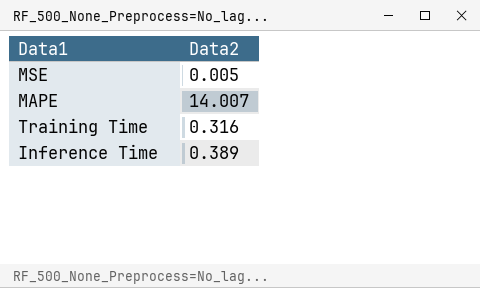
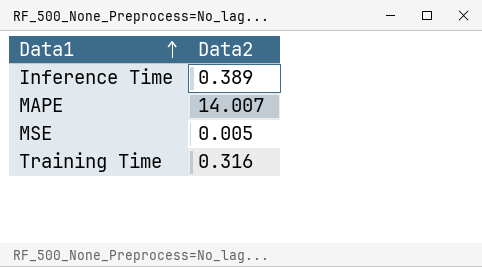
row order: none -> Data1 ascending

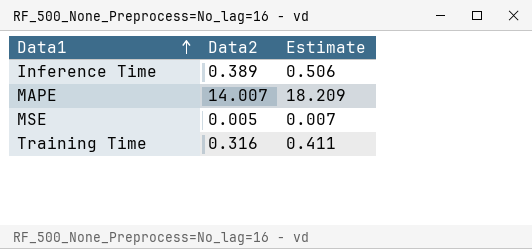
column Estimate | formula: none -> [Data2] * 1.3

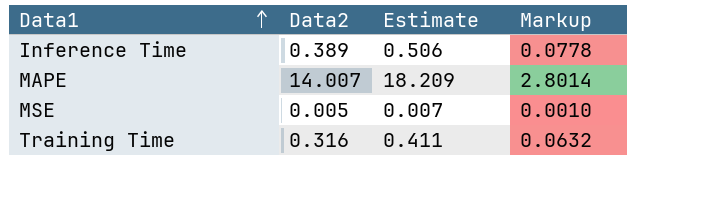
column Markup | formula: none -> [Data2] * 0.2

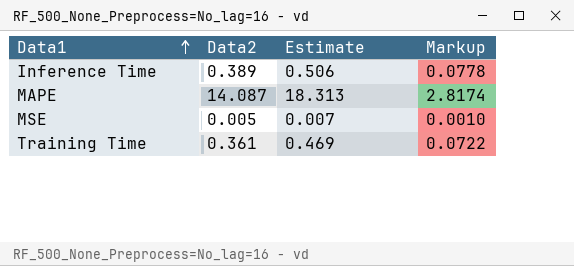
MAPE | Data2: 14.007 -> 14.087
MAPE | Estimate: 18.209 -> 18.313
MAPE | Markup: 2.8014 -> 2.8174
Training Time | Data2: 0.316 -> 0.361
Training Time | Estimate: 0.411 -> 0.469
Training Time | Markup: 0.0632 -> 0.0722

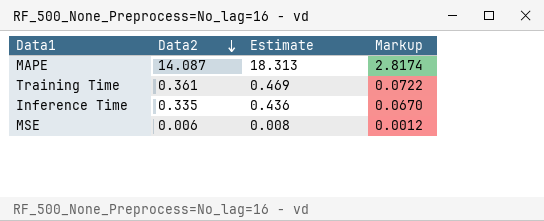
row order: Data1 ascending -> Data2 descending
Inference Time | Data2: 0.389 -> 0.335
Inference Time | Estimate: 0.506 -> 0.436
Inference Time | Markup: 0.0778 -> 0.0670
MSE | Data2: 0.005 -> 0.006
MSE | Estimate: 0.007 -> 0.008
MSE | Markup: 0.0010 -> 0.0012

